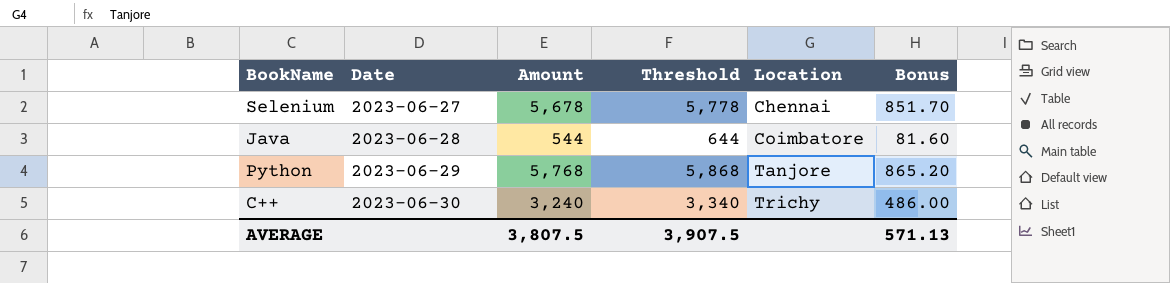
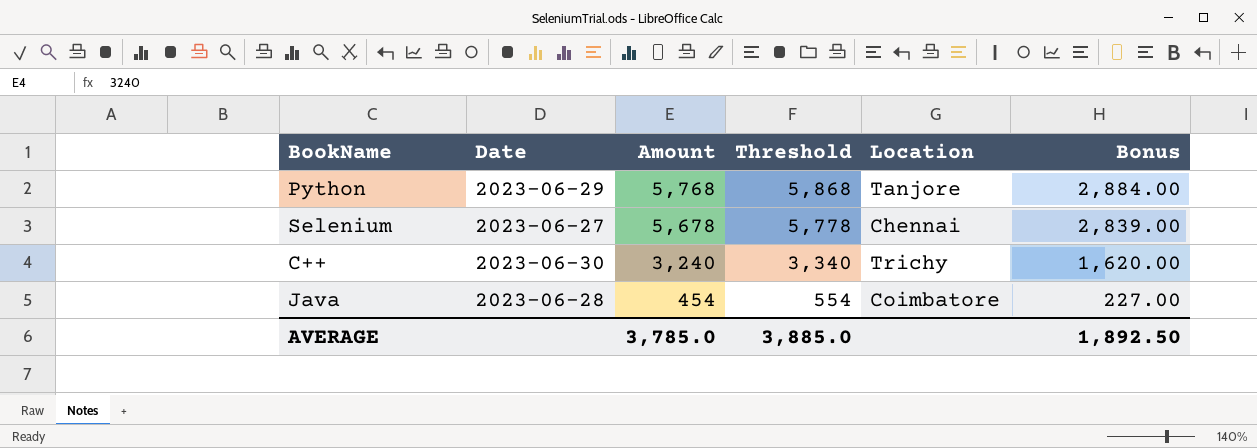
row order: Date ascending -> Amount descending
column Bonus | formula: [Amount] * 0.15 -> [Amount] * 0.5
Java | Amount: 544 -> 454
Java | Threshold: 644 -> 554
AVERAGE | Amount: 3,807.5 -> 3,785.0
AVERAGE | Threshold: 3,907.5 -> 3,885.0
AVERAGE | Bonus: 571.13 -> 1,892.50

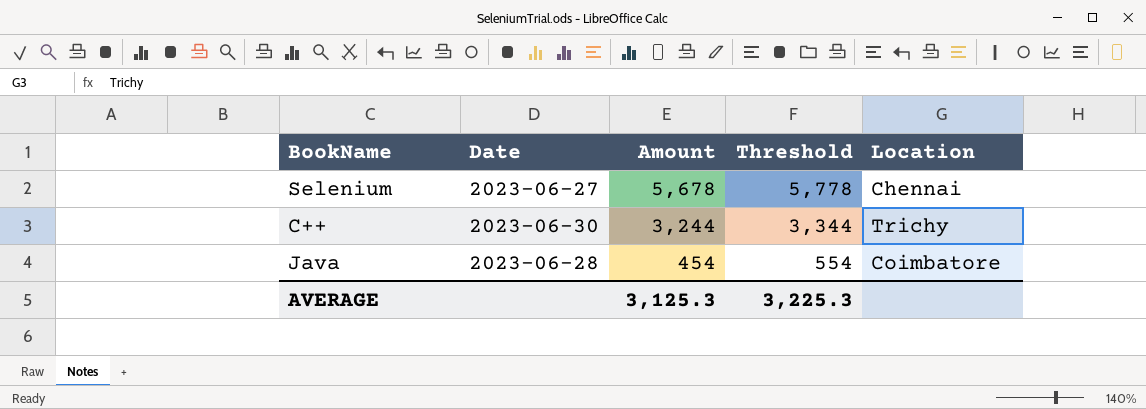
column Bonus | formula: [Amount] * 0.5 -> none
row Python: 2023-06-29 | 5,768 | 5,868 | Tanjore | 2,884.00 -> none
C++ | Amount: 3,240 -> 3,244
C++ | Threshold: 3,340 -> 3,344
AVERAGE | Amount: 3,785.0 -> 3,125.3
AVERAGE | Threshold: 3,885.0 -> 3,225.3

